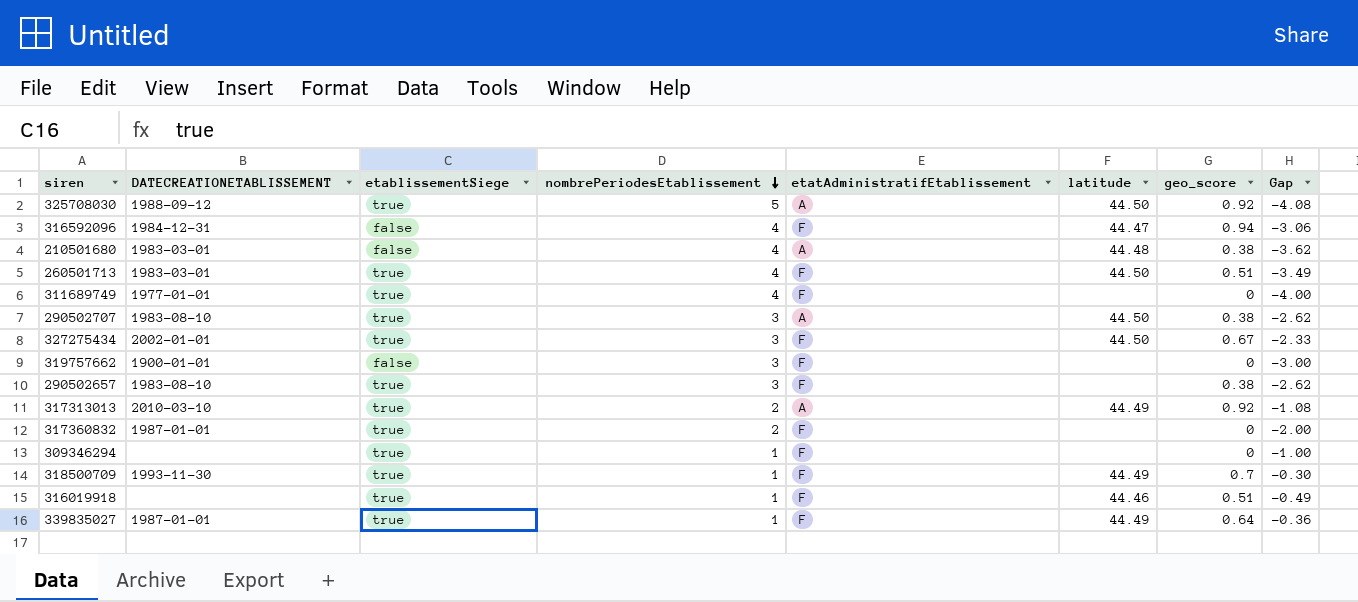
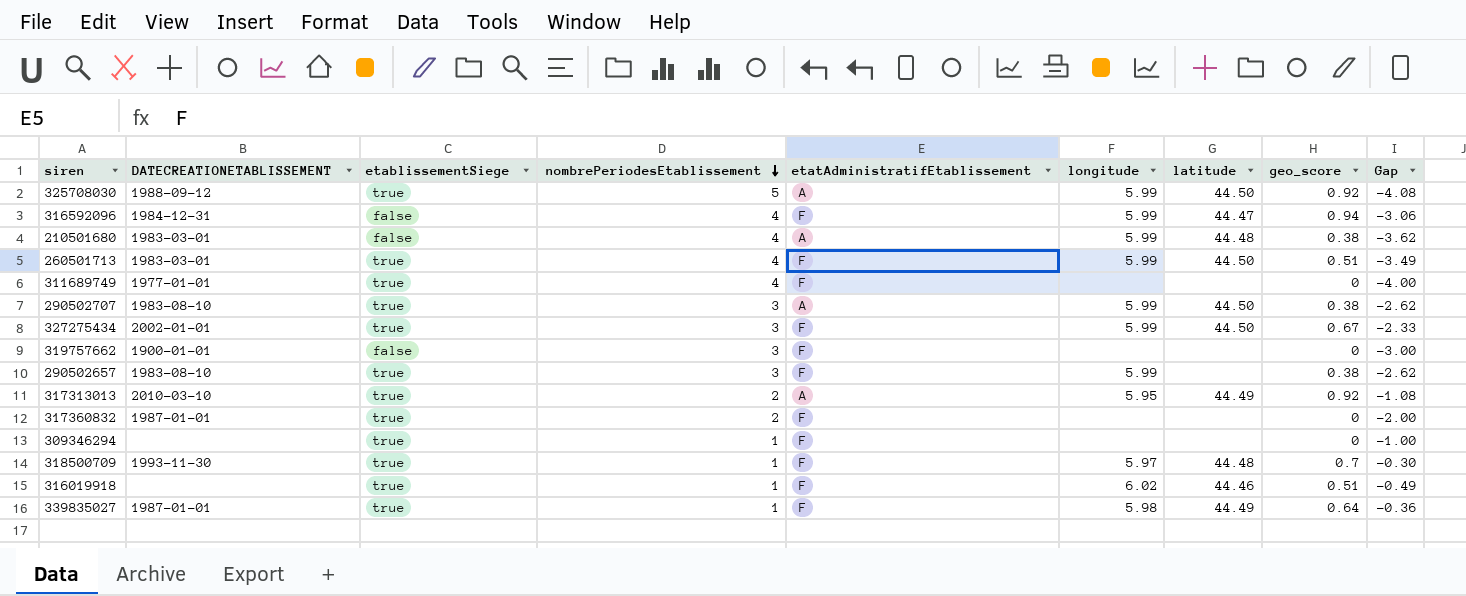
column longitude | position: none -> 6
318500709 | latitude: 44.49 -> 44.48

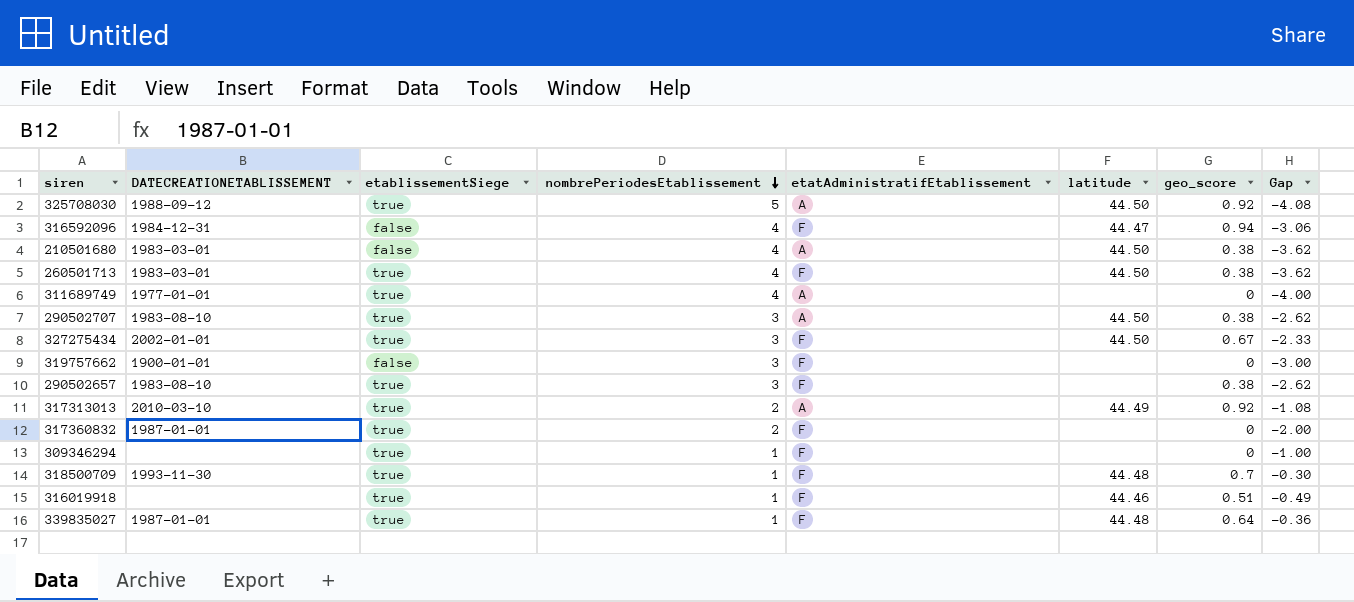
column longitude | position: 6 -> none
210501680 | latitude: 44.48 -> 44.50
260501713 | geo_score: 0.51 -> 0.38
260501713 | Gap: -3.49 -> -3.62
311689749 | etatAdministratifEtablissement: F -> A
339835027 | latitude: 44.49 -> 44.48

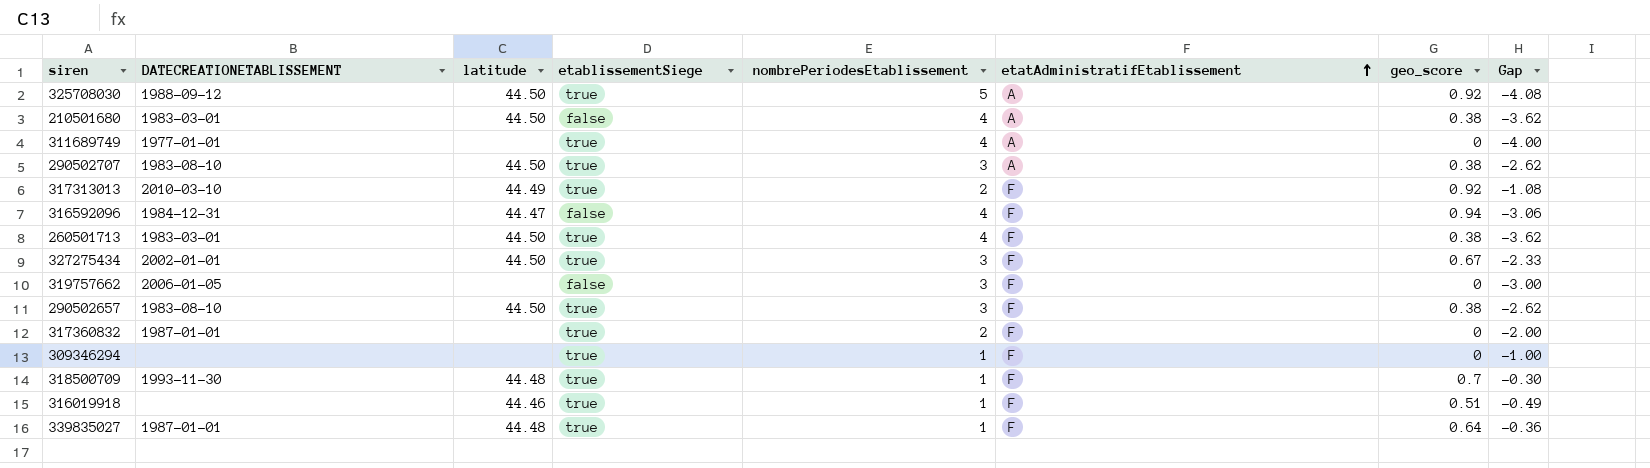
row order: nombrePeriodesEtablissement descending -> etatAdministratifEtablissement ascending
column latitude | position: 6 -> 3
317313013 | etatAdministratifEtablissement: A -> F
319757662 | DATECREATIONETABLISSEMENT: 1900-01-01 -> 2006-01-05
290502657 | latitude: none -> 44.50

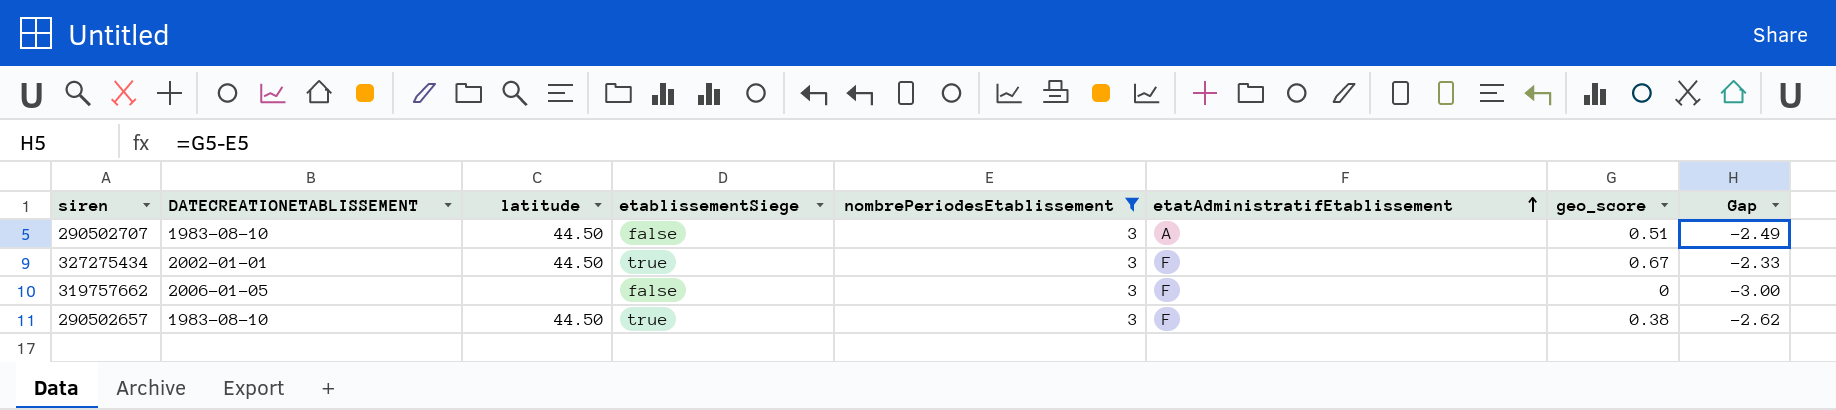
filter: none -> nombrePeriodesEtablissement = 3
290502707 | etablissementSiege: true -> false
290502707 | geo_score: 0.38 -> 0.51
290502707 | Gap: -2.62 -> -2.49

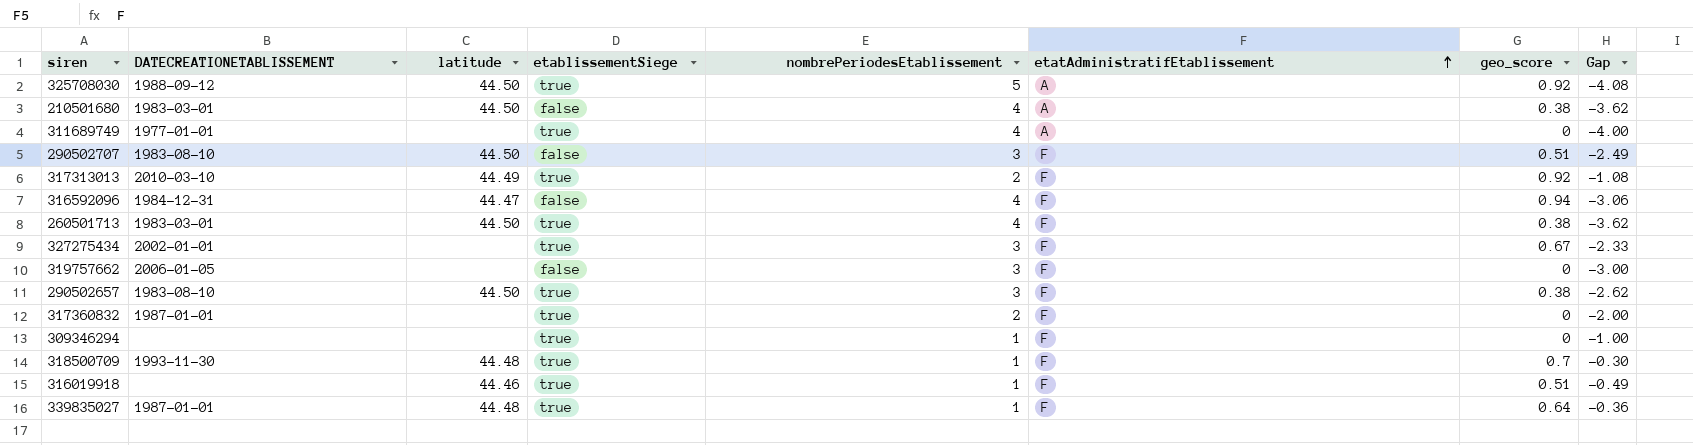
filter: nombrePeriodesEtablissement = 3 -> none
290502707 | etatAdministratifEtablissement: A -> F
327275434 | latitude: 44.50 -> none

